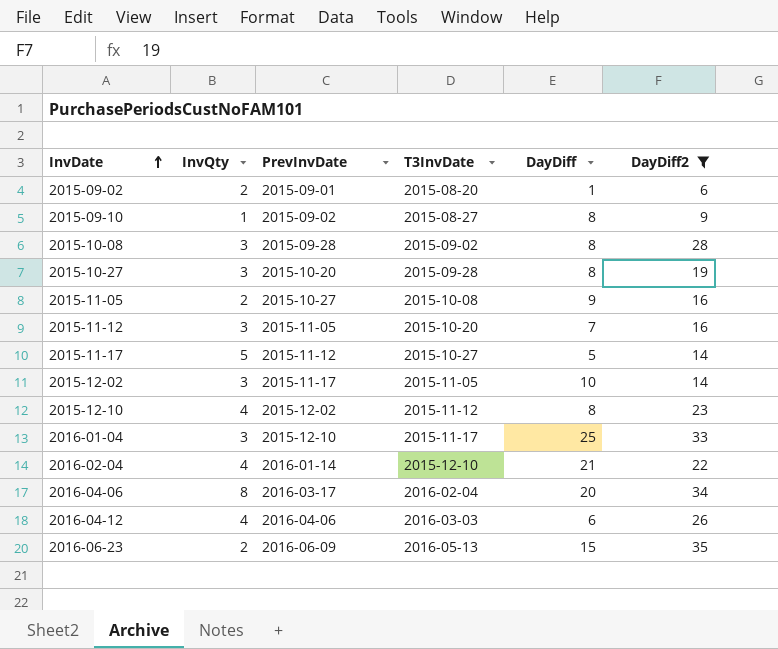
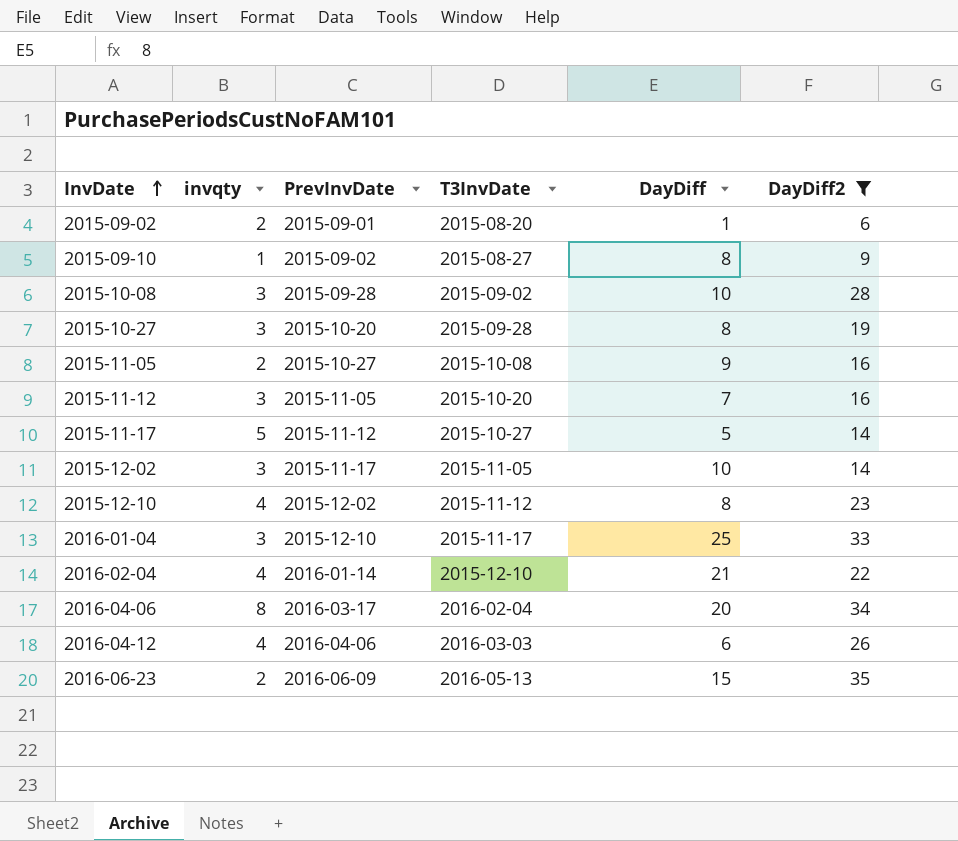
column name: InvQty -> invqty
2015-10-08 | DayDiff: 8 -> 10

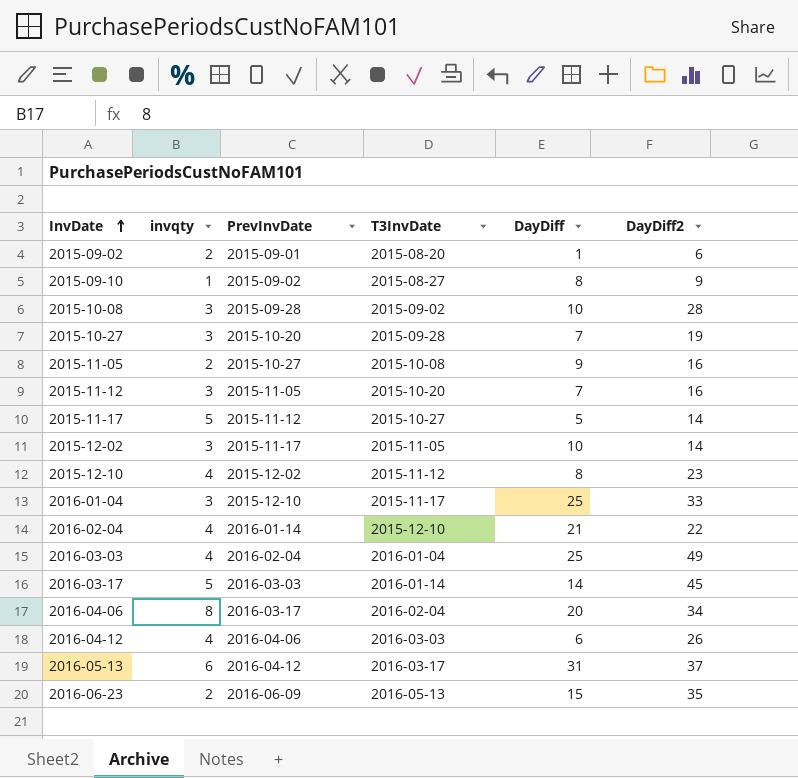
filter: DayDiff2 <= 35 -> none
2015-10-27 | DayDiff: 8 -> 7

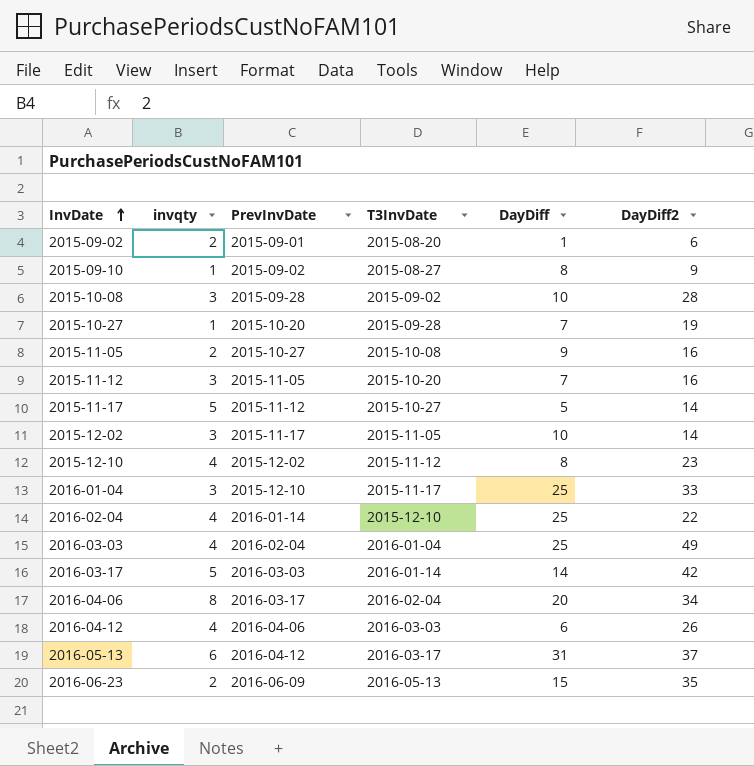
2015-10-27 | invqty: 3 -> 1
2016-02-04 | DayDiff: 21 -> 25
2016-03-17 | DayDiff2: 45 -> 42

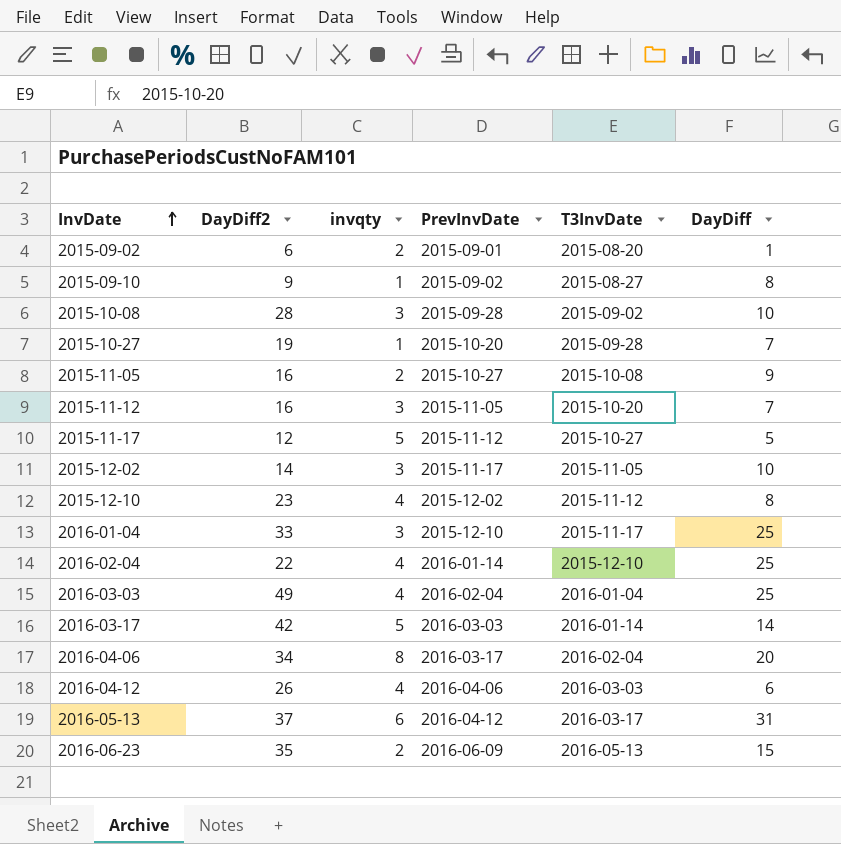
column DayDiff2 | position: 6 -> 2
2015-11-17 | DayDiff2: 14 -> 12

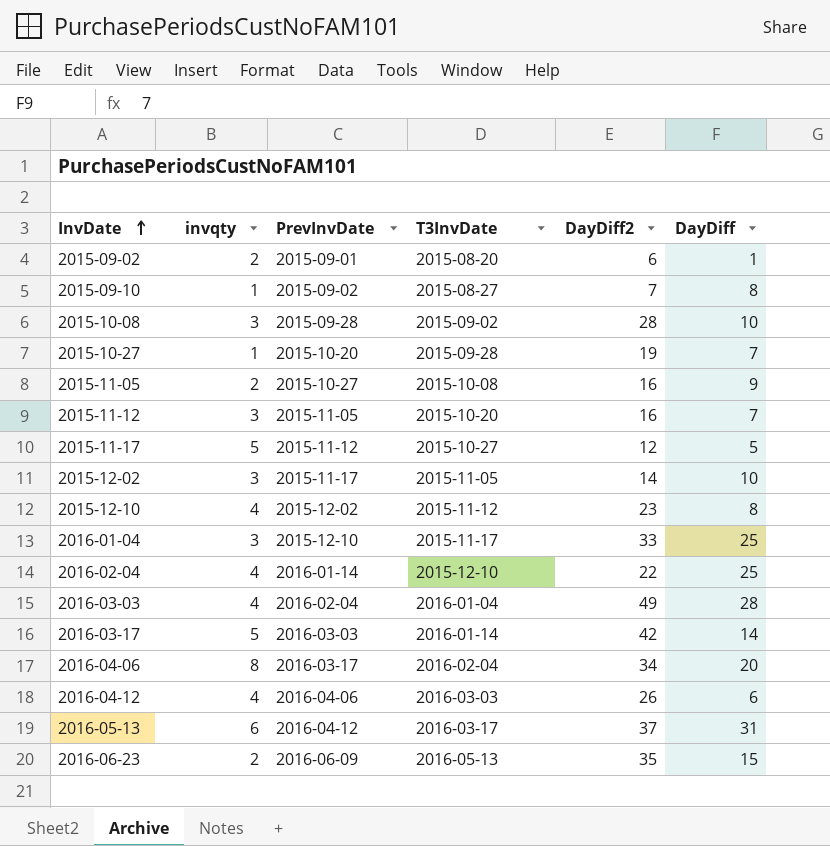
column DayDiff2 | position: 2 -> 5
2015-09-10 | DayDiff2: 9 -> 7
2016-03-03 | DayDiff: 25 -> 28

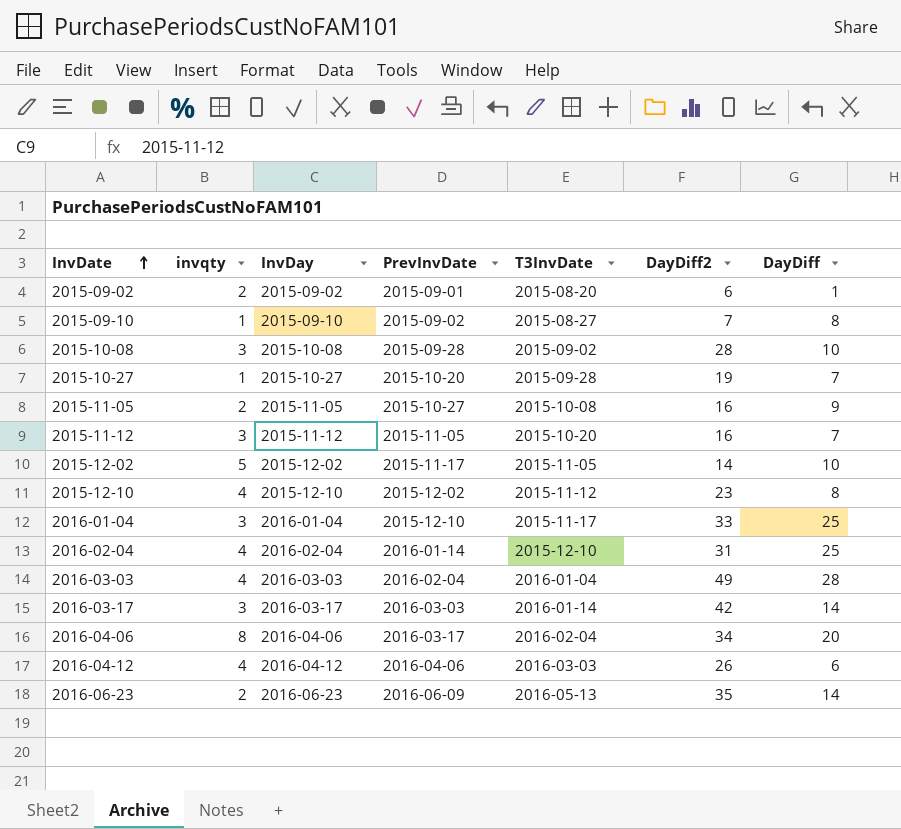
column InvDay | position: none -> 3
row 2015-11-17: 5 | 2015-11-12 | 2015-10-27 | 12 | 5 -> none
row 2016-05-13: 6 | 2016-04-12 | 2016-03-17 | 37 | 31 -> none
2015-12-02 | invqty: 3 -> 5
2016-02-04 | DayDiff2: 22 -> 31
2016-03-17 | invqty: 5 -> 3
2016-06-23 | DayDiff: 15 -> 14

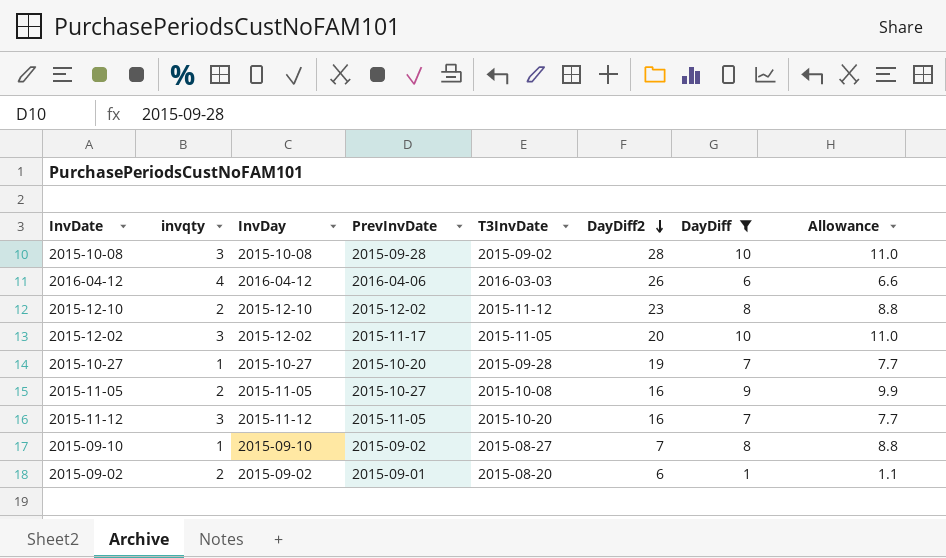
filter: none -> DayDiff <= 10
row order: InvDate ascending -> DayDiff2 descending
column Allowance | formula: none -> [DayDiff] * 1.1
2015-12-10 | invqty: 4 -> 2
2015-12-02 | invqty: 5 -> 3
2015-12-02 | DayDiff2: 14 -> 20

